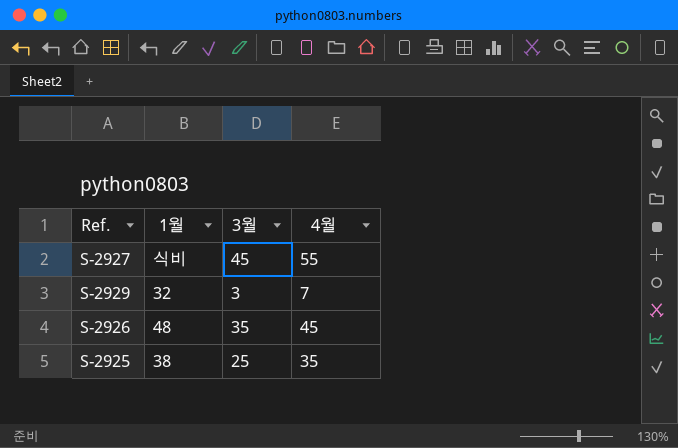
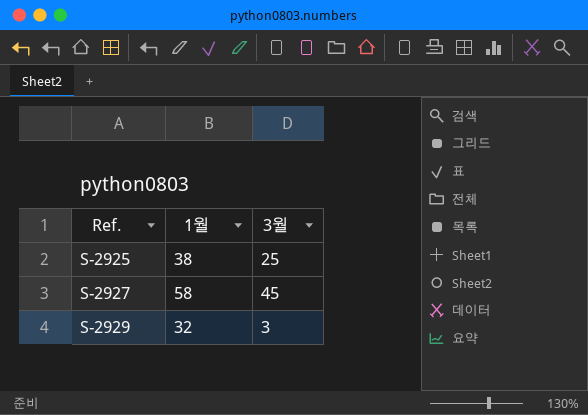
row order: none -> Ref. ascending
column 4월 | position: 4 -> none
row S-2926: 48 | 35 | 45 -> none
S-2927 | 1월: 식비 -> 58

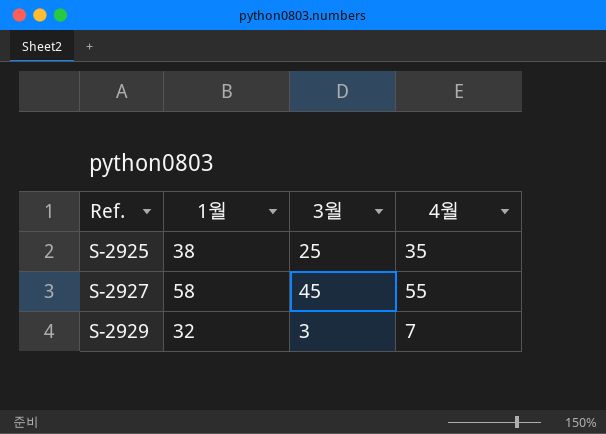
column 4월 | position: none -> 4

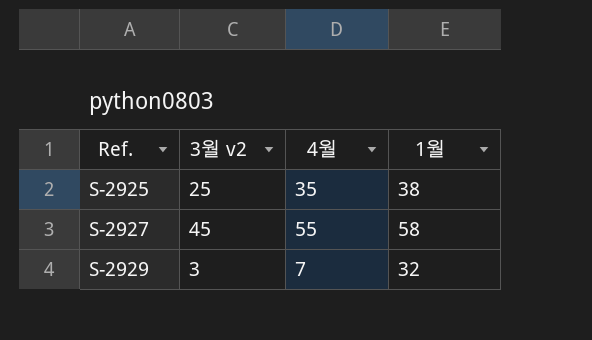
column name: 3월 -> 3월 v2
column 1월 | position: 2 -> 4

